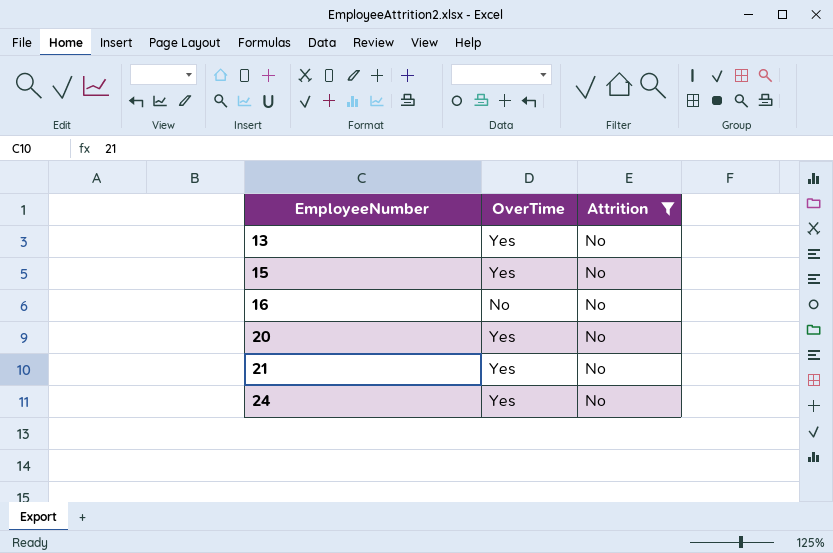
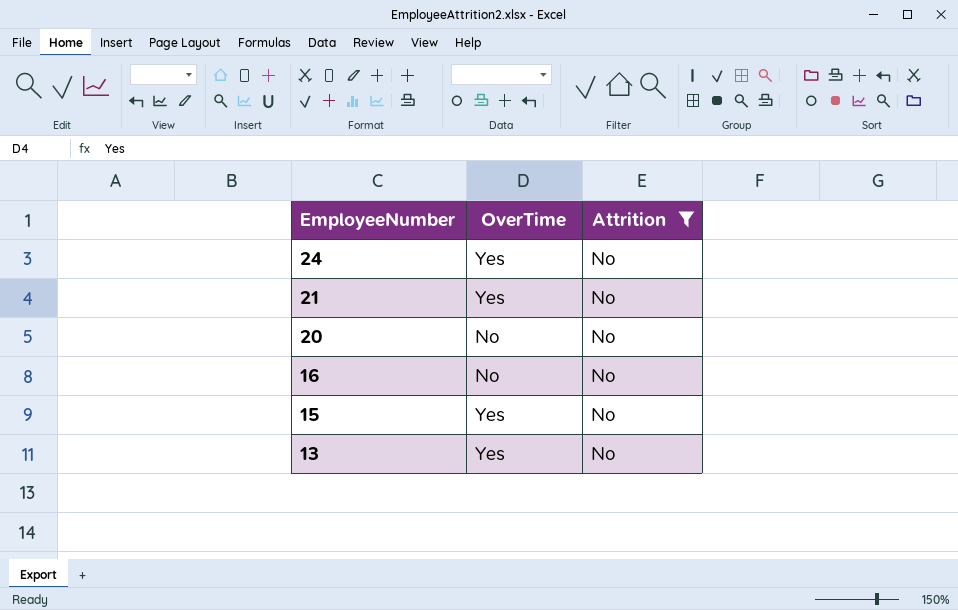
row order: EmployeeNumber ascending -> EmployeeNumber descending
20 | OverTime: Yes -> No

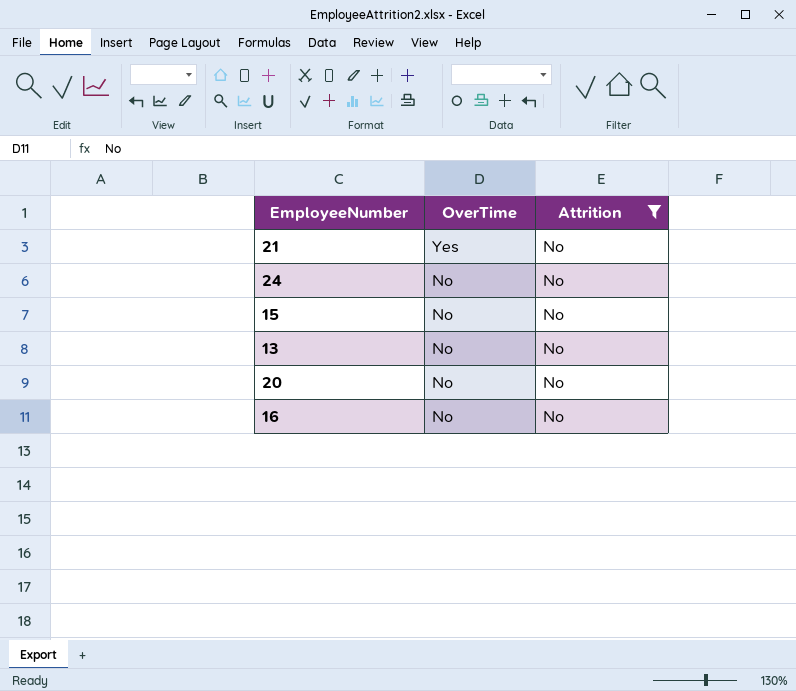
row order: EmployeeNumber descending -> OverTime descending
24 | OverTime: Yes -> No
15 | OverTime: Yes -> No
13 | OverTime: Yes -> No

